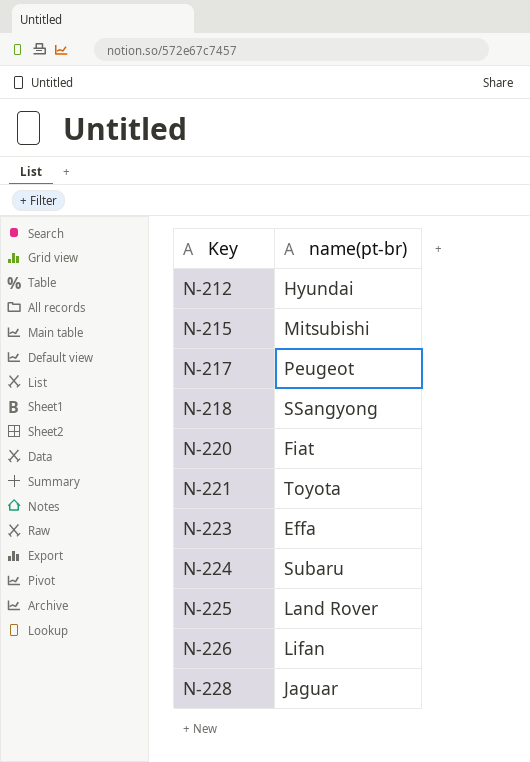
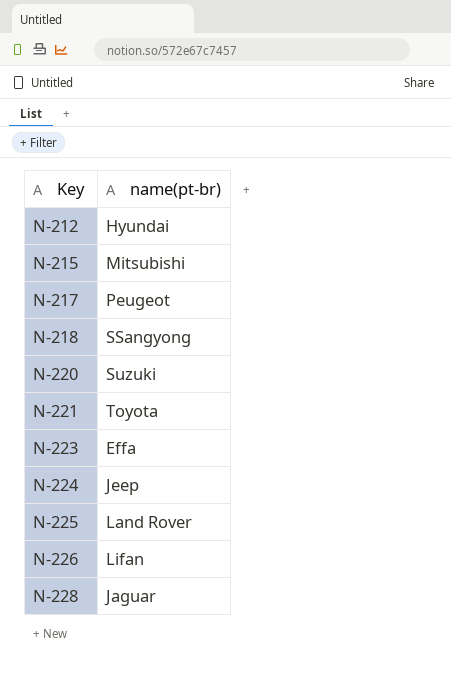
N-220 | name(pt-br): Fiat -> Suzuki
N-224 | name(pt-br): Subaru -> Jeep

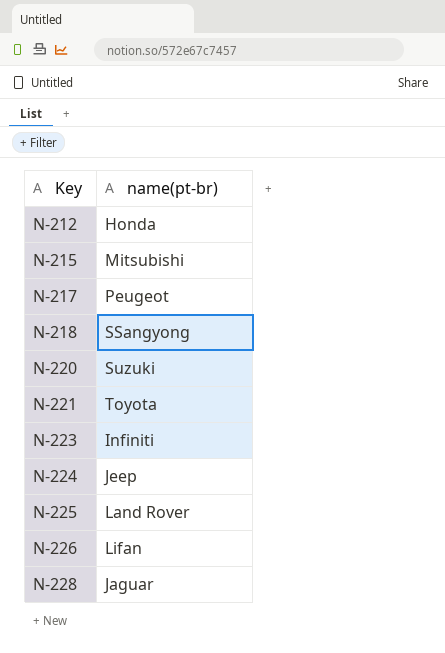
N-212 | name(pt-br): Hyundai -> Honda
N-223 | name(pt-br): Effa -> Infiniti

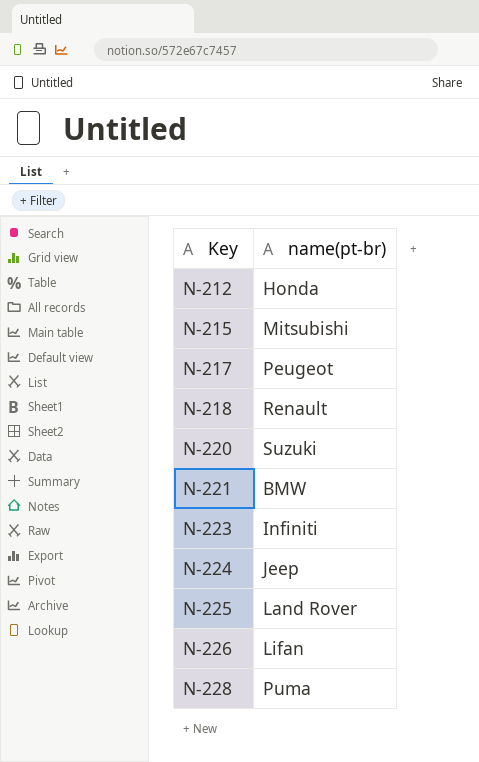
N-218 | name(pt-br): SSangyong -> Renault
N-221 | name(pt-br): Toyota -> BMW
N-228 | name(pt-br): Jaguar -> Puma

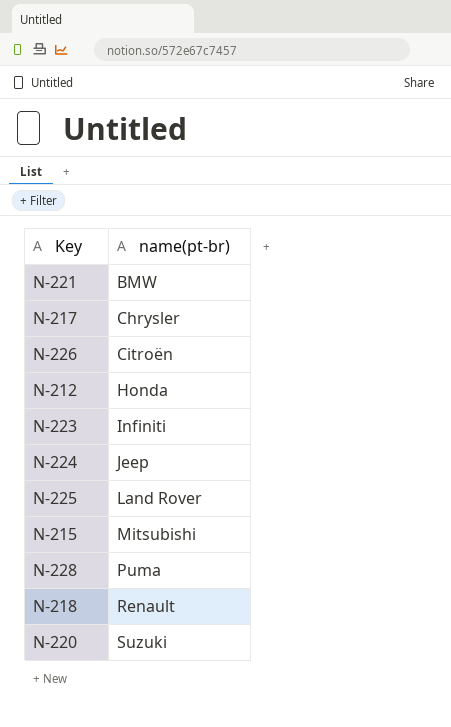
row order: Key ascending -> name(pt-br) ascending
N-217 | name(pt-br): Peugeot -> Chrysler
N-226 | name(pt-br): Lifan -> Citroën

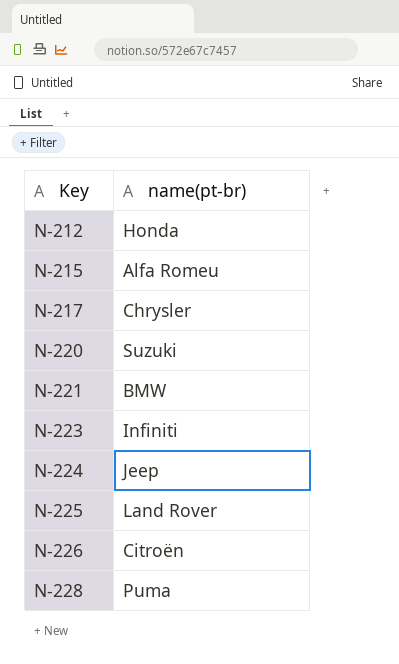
row order: name(pt-br) ascending -> Key ascending
row N-218: Renault -> none
N-215 | name(pt-br): Mitsubishi -> Alfa Romeu

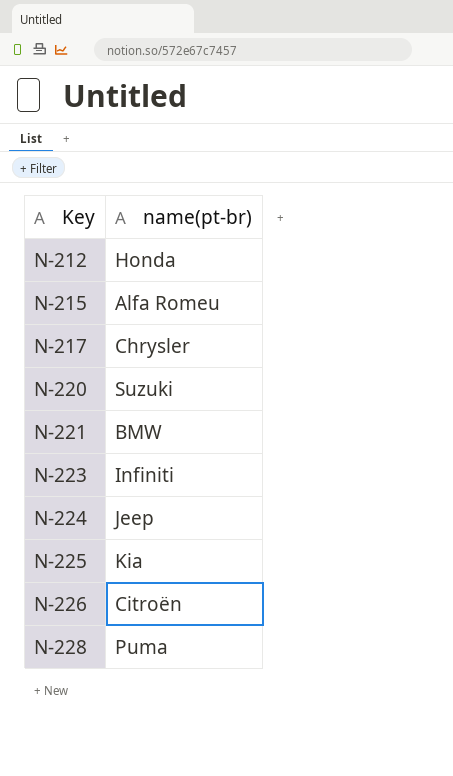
N-225 | name(pt-br): Land Rover -> Kia

